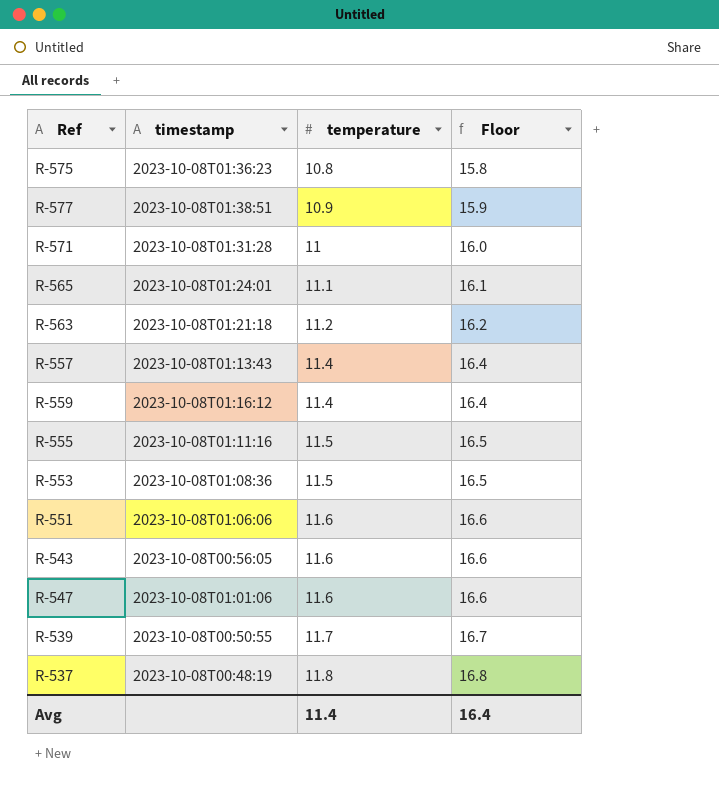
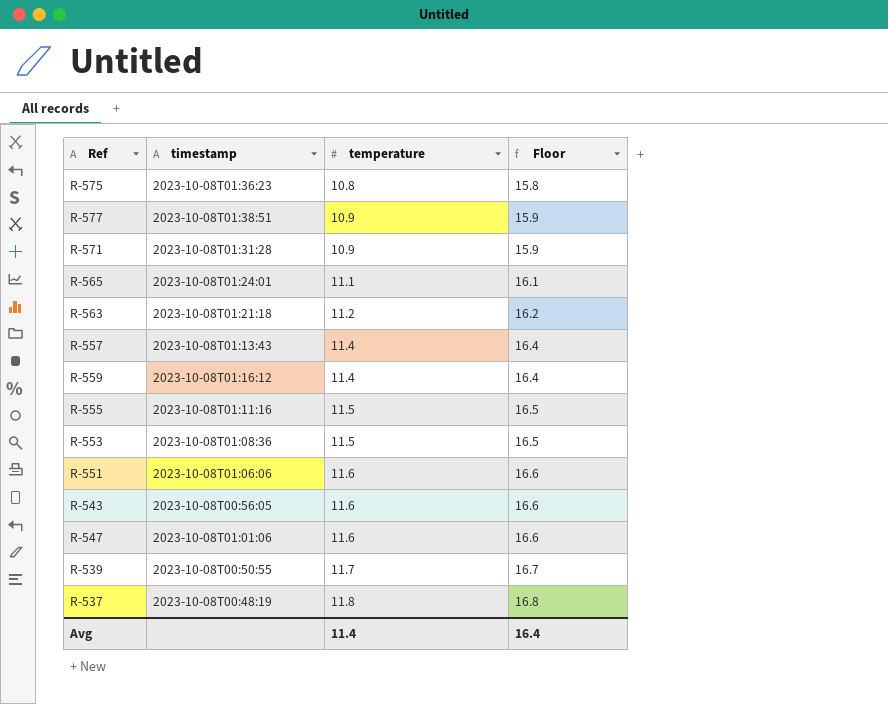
R-571 | temperature: 11 -> 10.9
R-571 | Floor: 16.0 -> 15.9

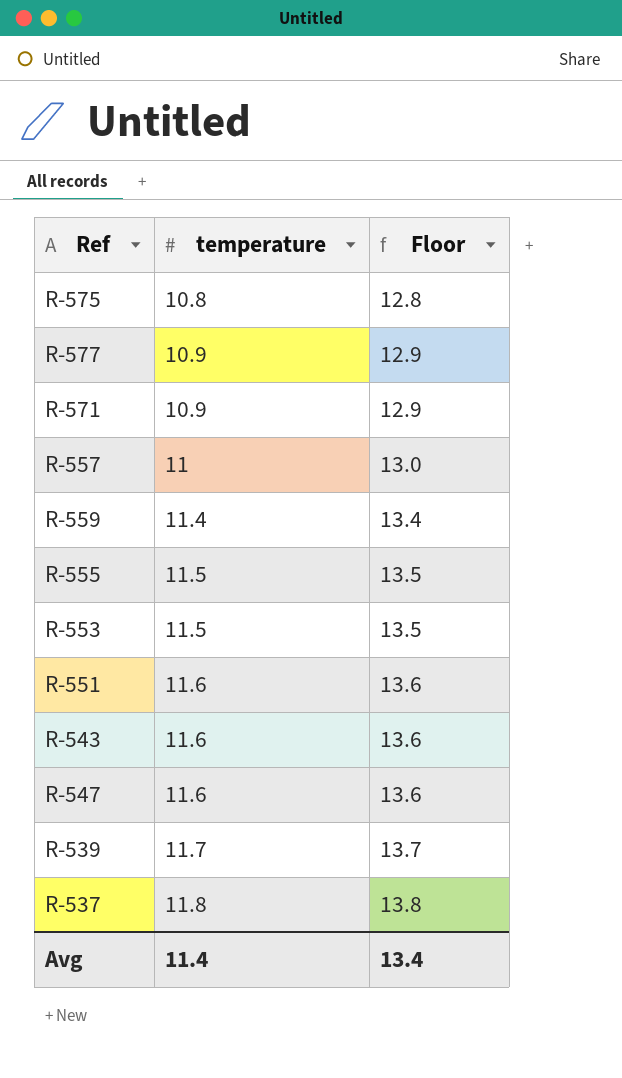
column timestamp | position: 2 -> none
column Floor | formula: [temperature] + 5 -> [temperature] + 2
row R-565: 2023-10-08T01:24:01 | 11.1 | 16.1 -> none
row R-563: 2023-10-08T01:21:18 | 11.2 | 16.2 -> none
R-557 | temperature: 11.4 -> 11
Avg | Floor: 16.4 -> 13.4

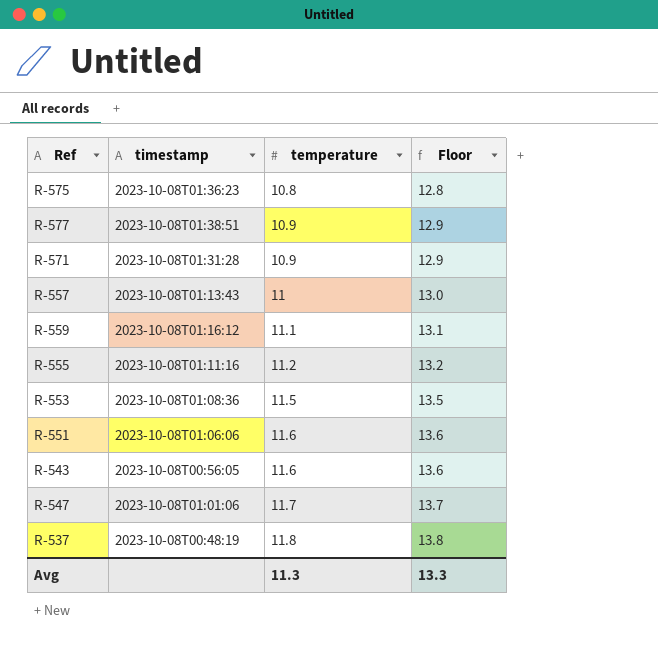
column timestamp | position: none -> 2
row R-539: 11.7 | 13.7 -> none
R-559 | temperature: 11.4 -> 11.1
R-559 | Floor: 13.4 -> 13.1
R-555 | temperature: 11.5 -> 11.2
R-555 | Floor: 13.5 -> 13.2
R-547 | temperature: 11.6 -> 11.7
R-547 | Floor: 13.6 -> 13.7
Avg | temperature: 11.4 -> 11.3
Avg | Floor: 13.4 -> 13.3

